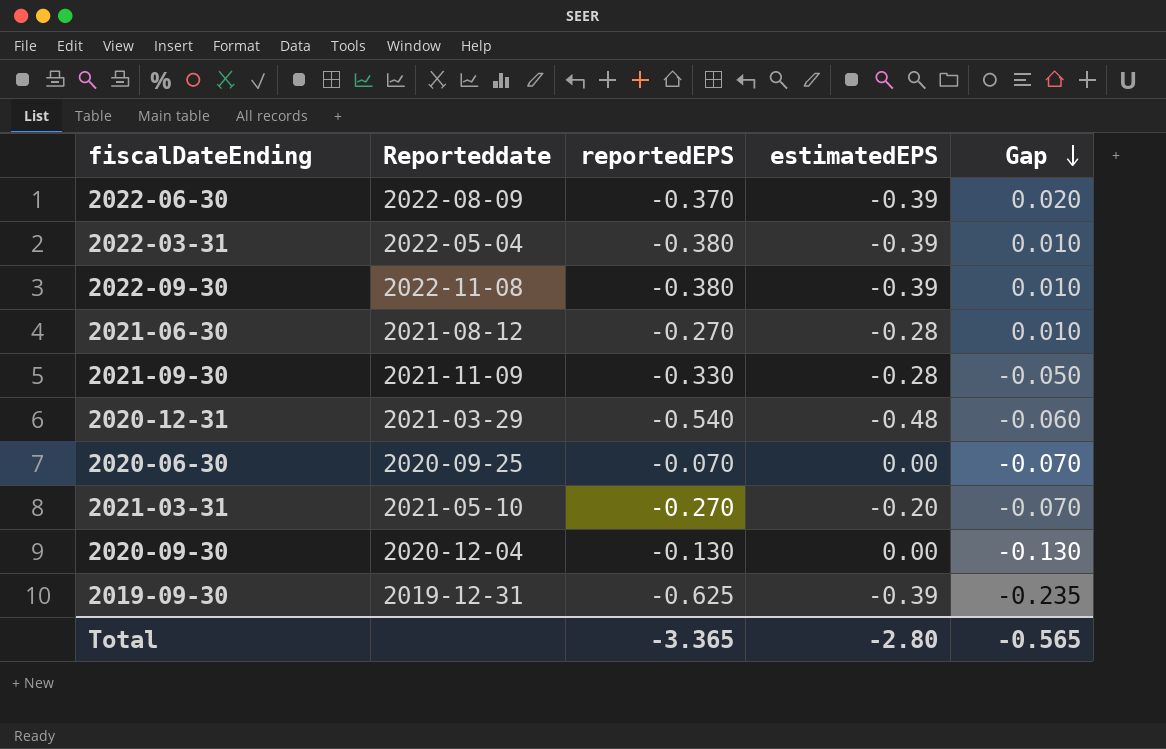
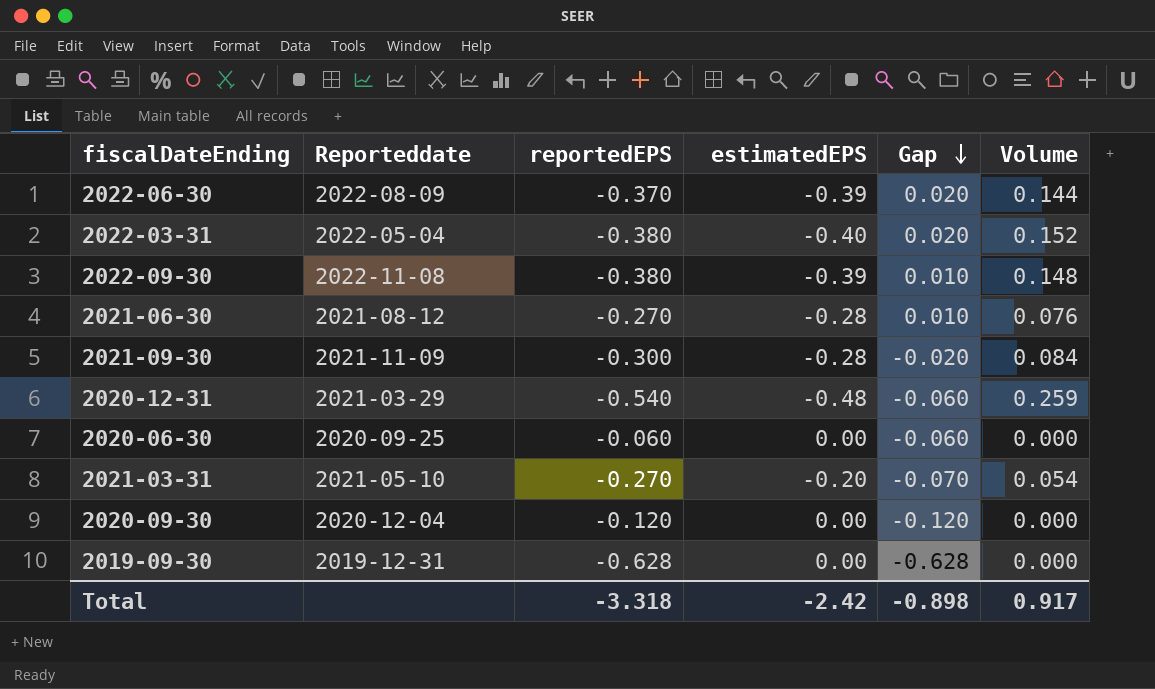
column Volume | formula: none -> [reportedEPS] * [estimatedEPS]
2022-03-31 | estimatedEPS: -0.39 -> -0.40
2022-03-31 | Gap: 0.010 -> 0.020
2021-09-30 | reportedEPS: -0.330 -> -0.300
2021-09-30 | Gap: -0.050 -> -0.020
2020-06-30 | reportedEPS: -0.070 -> -0.060
2020-06-30 | Gap: -0.070 -> -0.060
2020-09-30 | reportedEPS: -0.130 -> -0.120
2020-09-30 | Gap: -0.130 -> -0.120
2019-09-30 | reportedEPS: -0.625 -> -0.628
2019-09-30 | estimatedEPS: -0.39 -> 0.00
2019-09-30 | Gap: -0.235 -> -0.628
Total | reportedEPS: -3.365 -> -3.318
Total | estimatedEPS: -2.80 -> -2.42
Total | Gap: -0.565 -> -0.898

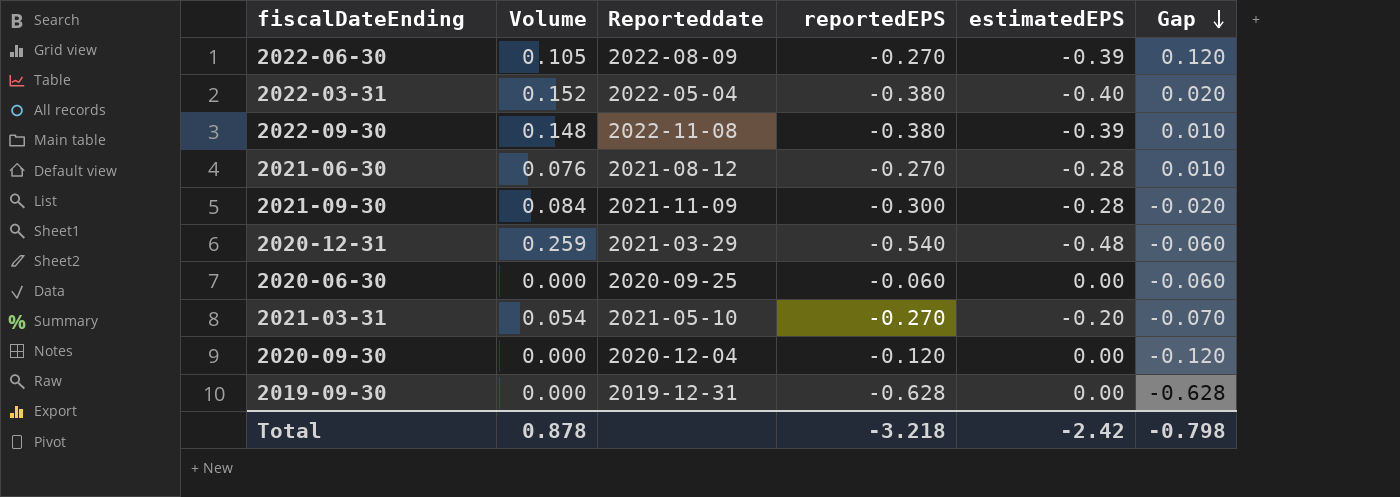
column Volume | position: 6 -> 2
2022-06-30 | Volume: 0.144 -> 0.105
2022-06-30 | reportedEPS: -0.370 -> -0.270
2022-06-30 | Gap: 0.020 -> 0.120
Total | Volume: 0.917 -> 0.878
Total | reportedEPS: -3.318 -> -3.218
Total | Gap: -0.898 -> -0.798

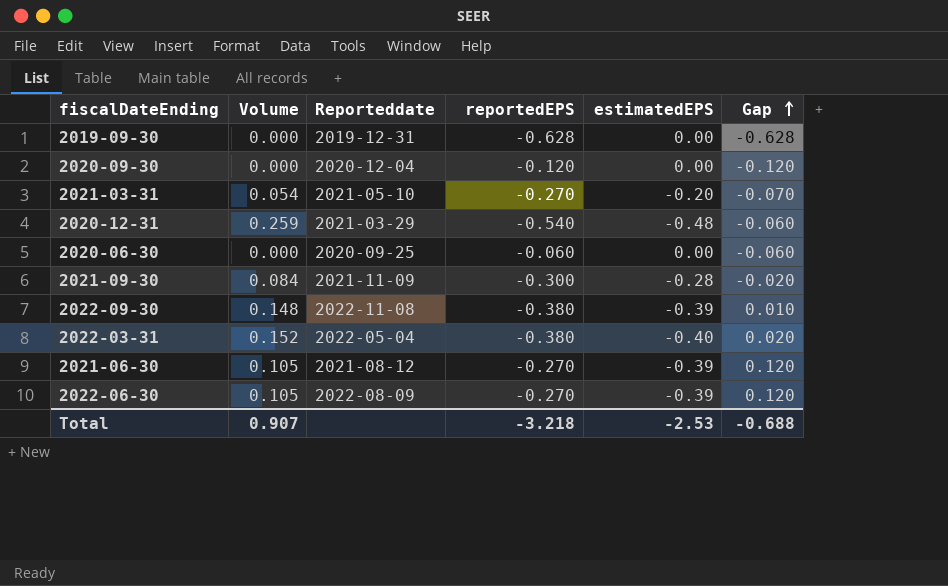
row order: Gap descending -> Gap ascending
2021-06-30 | Volume: 0.076 -> 0.105
2021-06-30 | estimatedEPS: -0.28 -> -0.39
2021-06-30 | Gap: 0.010 -> 0.120
Total | Volume: 0.878 -> 0.907
Total | estimatedEPS: -2.42 -> -2.53
Total | Gap: -0.798 -> -0.688

